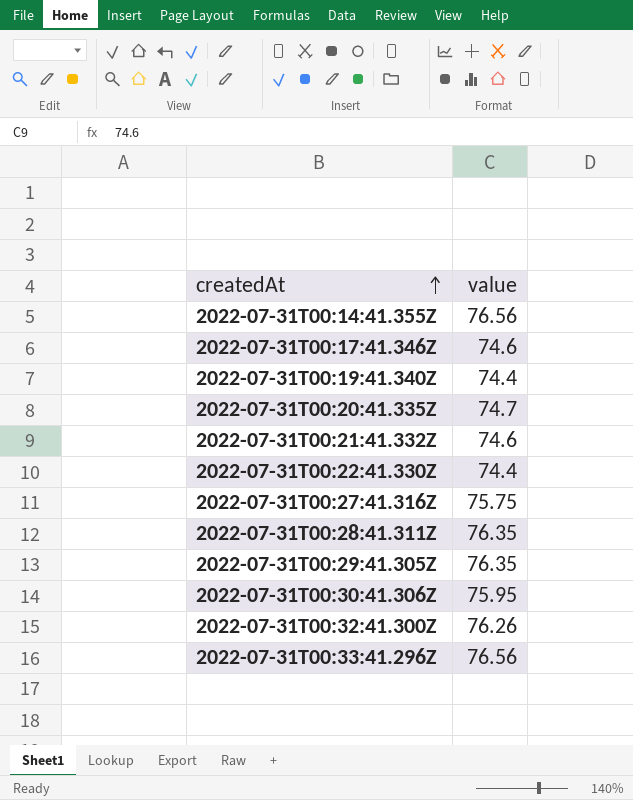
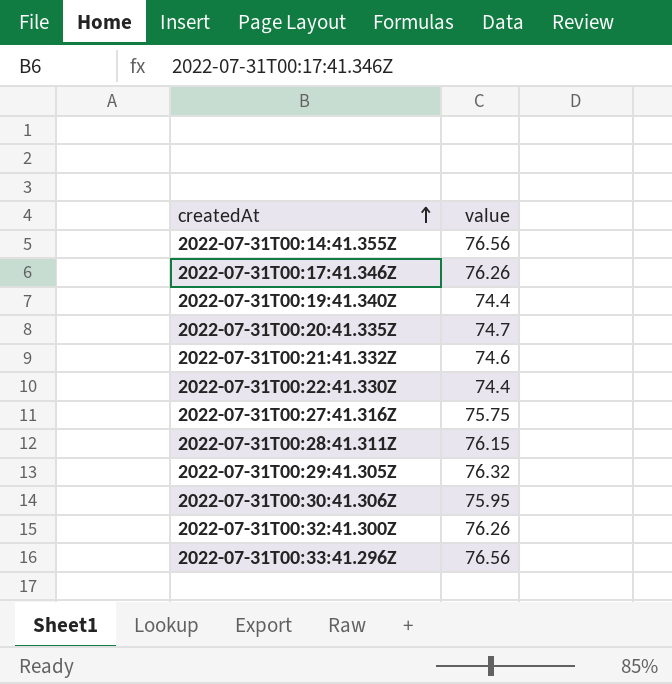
2022-07-31T00:17:41.346Z | value: 74.6 -> 76.26
2022-07-31T00:28:41.311Z | value: 76.35 -> 76.15
2022-07-31T00:29:41.305Z | value: 76.35 -> 76.32

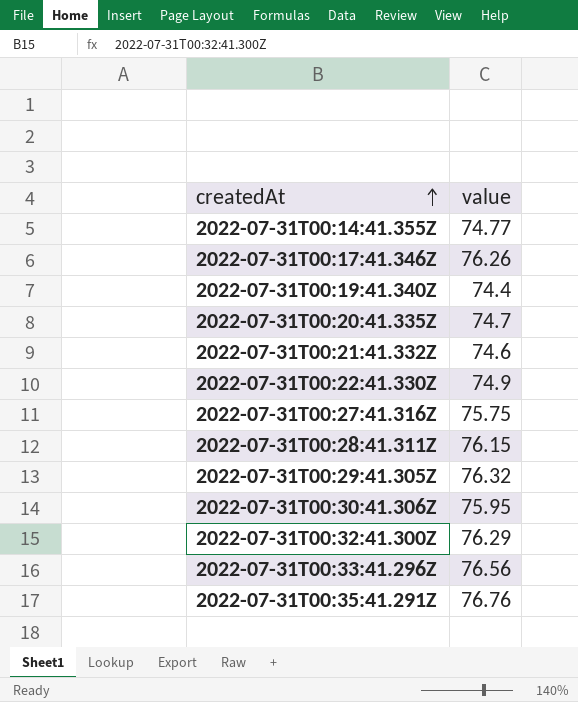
2022-07-31T00:14:41.355Z | value: 76.56 -> 74.77
2022-07-31T00:22:41.330Z | value: 74.4 -> 74.9
2022-07-31T00:32:41.300Z | value: 76.26 -> 76.29
row 2022-07-31T00:35:41.291Z: none -> 76.76

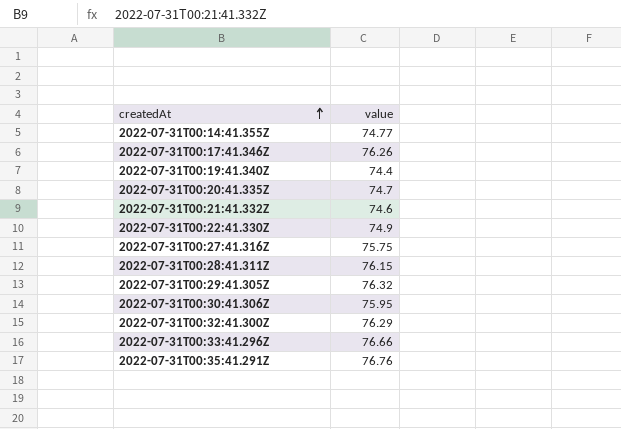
2022-07-31T00:33:41.296Z | value: 76.56 -> 76.66

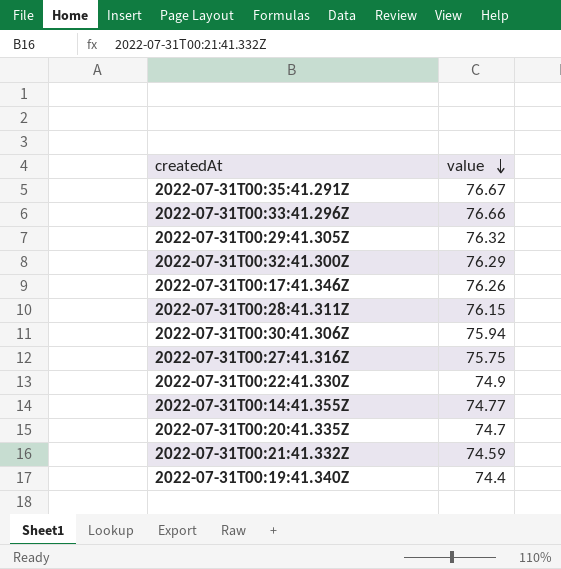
row order: createdAt ascending -> value descending
2022-07-31T00:35:41.291Z | value: 76.76 -> 76.67
2022-07-31T00:30:41.306Z | value: 75.95 -> 75.94
2022-07-31T00:21:41.332Z | value: 74.6 -> 74.59

